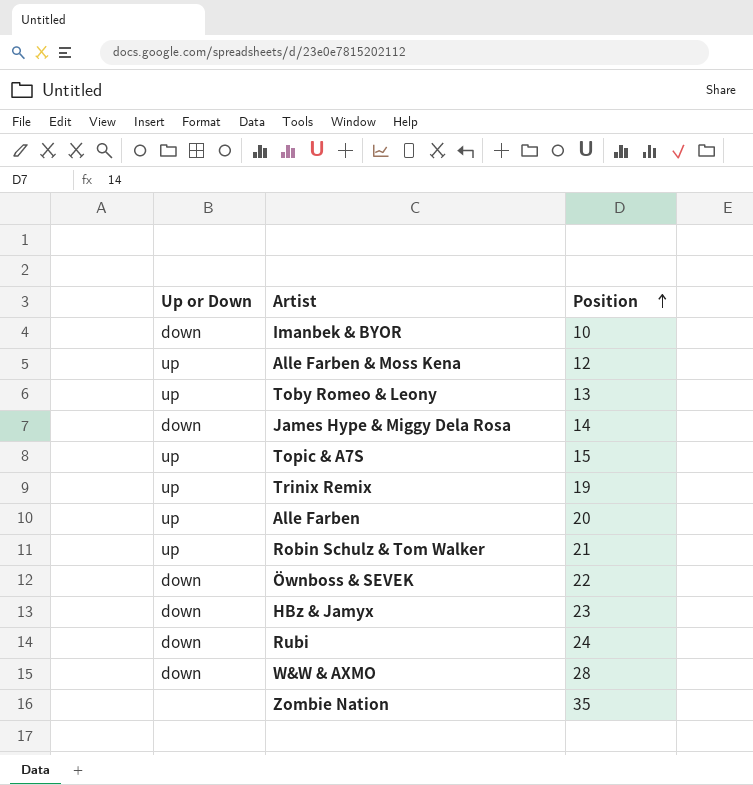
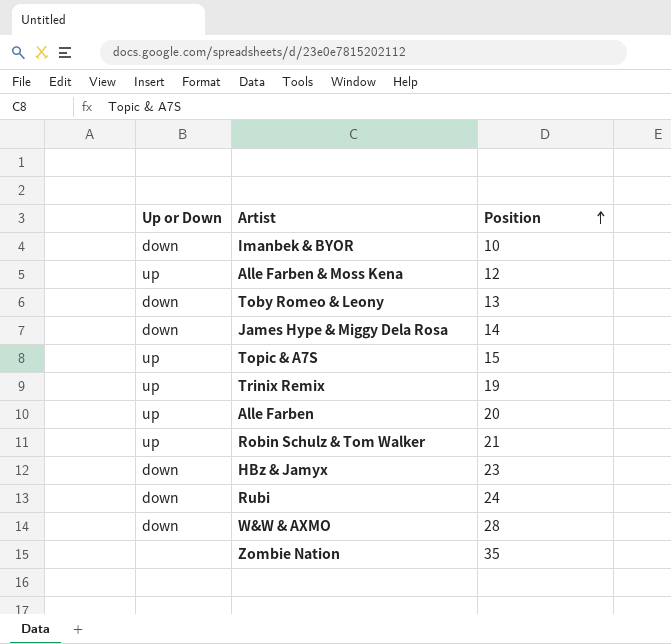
row Öwnboss & SEVEK: down | 22 -> none
Toby Romeo & Leony | Up or Down: up -> down

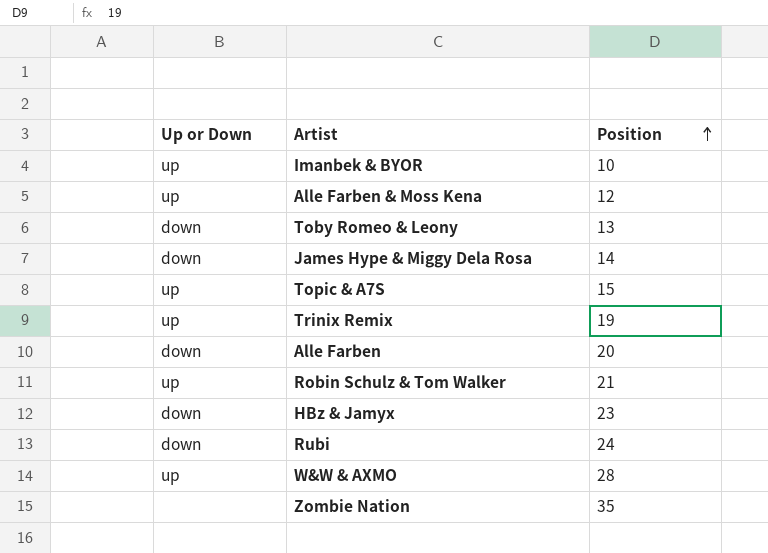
Imanbek & BYOR | Up or Down: down -> up
Alle Farben | Up or Down: up -> down
W&W & AXMO | Up or Down: down -> up

